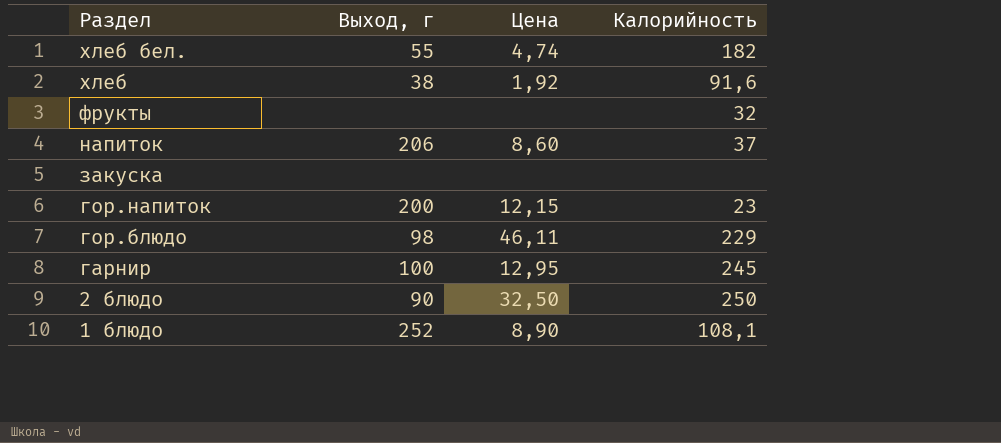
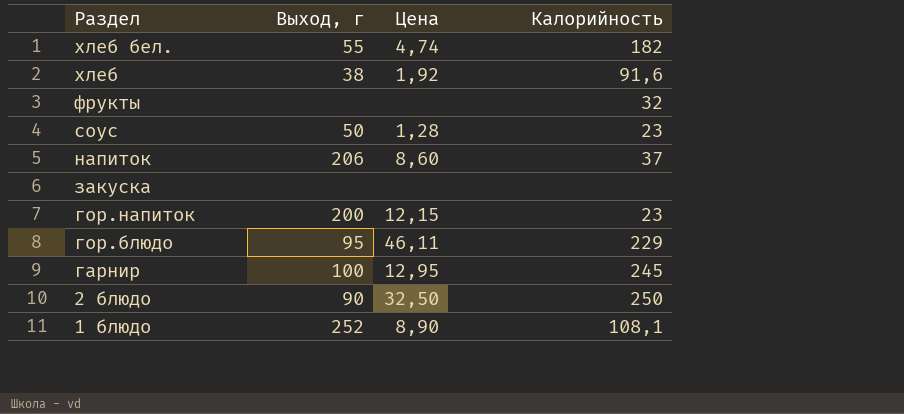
row соус: none -> 50 | 1,28 | 23
гор.блюдо | Выход, г: 98 -> 95

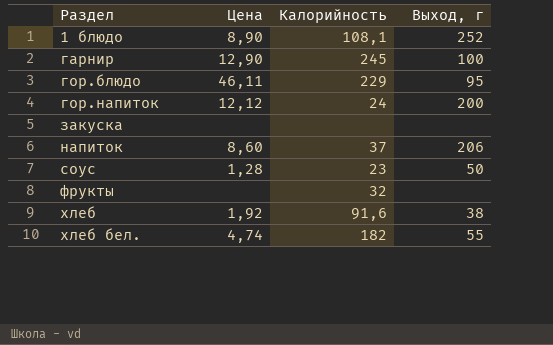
row order: Раздел descending -> Раздел ascending
column Выход, г | position: 2 -> 4
row 2 блюдо: 90 | 32,50 | 250 -> none
гарнир | Цена: 12,95 -> 12,90
гор.напиток | Цена: 12,15 -> 12,12
гор.напиток | Калорийность: 23 -> 24

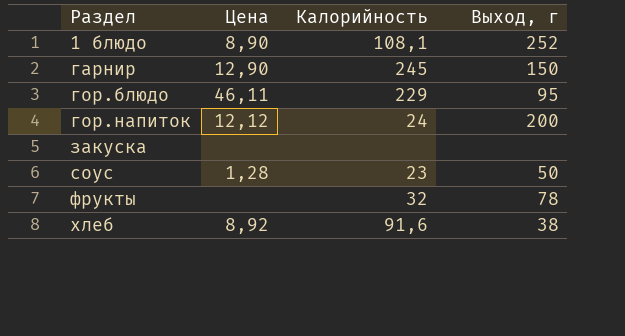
row напиток: 8,60 | 37 | 206 -> none
row хлеб бел.: 4,74 | 182 | 55 -> none
гарнир | Выход, г: 100 -> 150
фрукты | Выход, г: none -> 78
хлеб | Цена: 1,92 -> 8,92

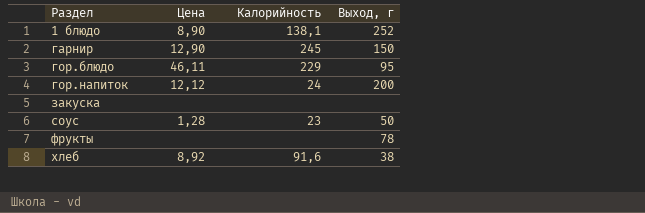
1 блюдо | Калорийность: 108,1 -> 138,1
фрукты | Калорийность: 32 -> none

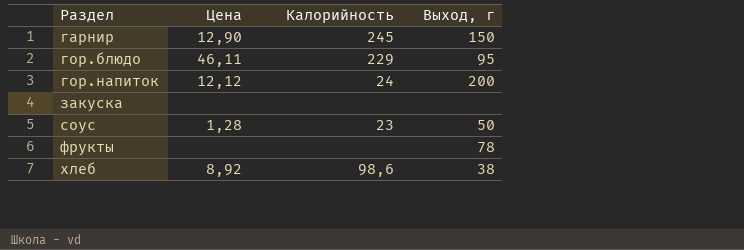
row 1 блюдо: 8,90 | 138,1 | 252 -> none
хлеб | Калорийность: 91,6 -> 98,6

